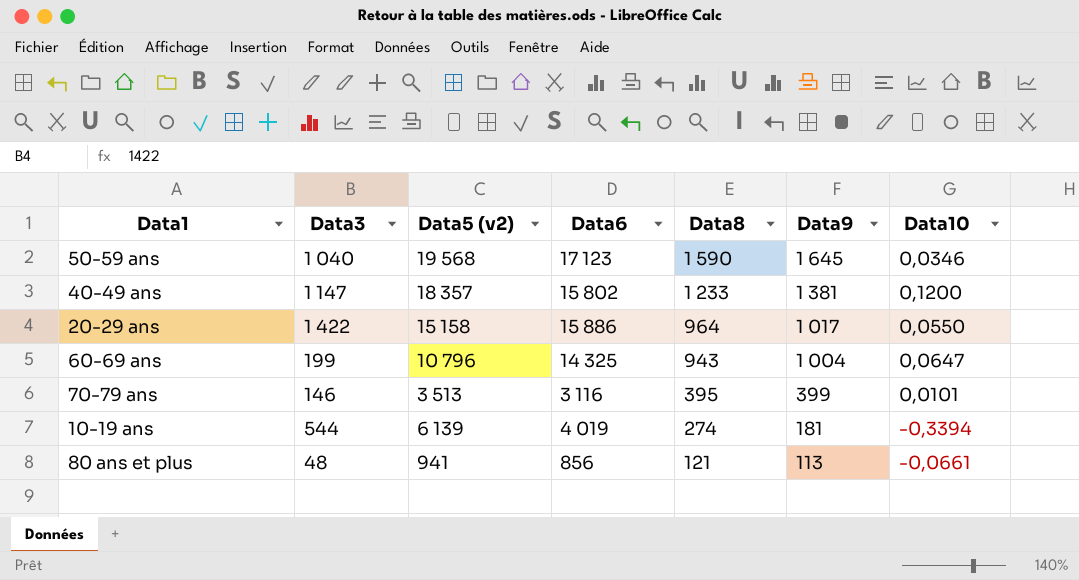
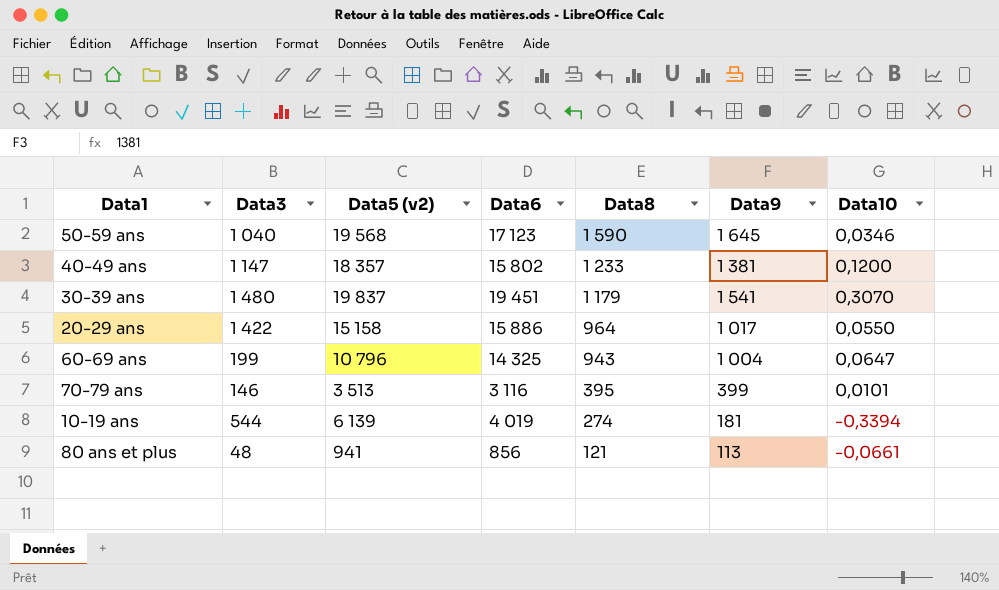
row 30-39 ans: none -> 1 480 | 19 837 | 19 451 | 1 179 | 1 541 | 0,3070

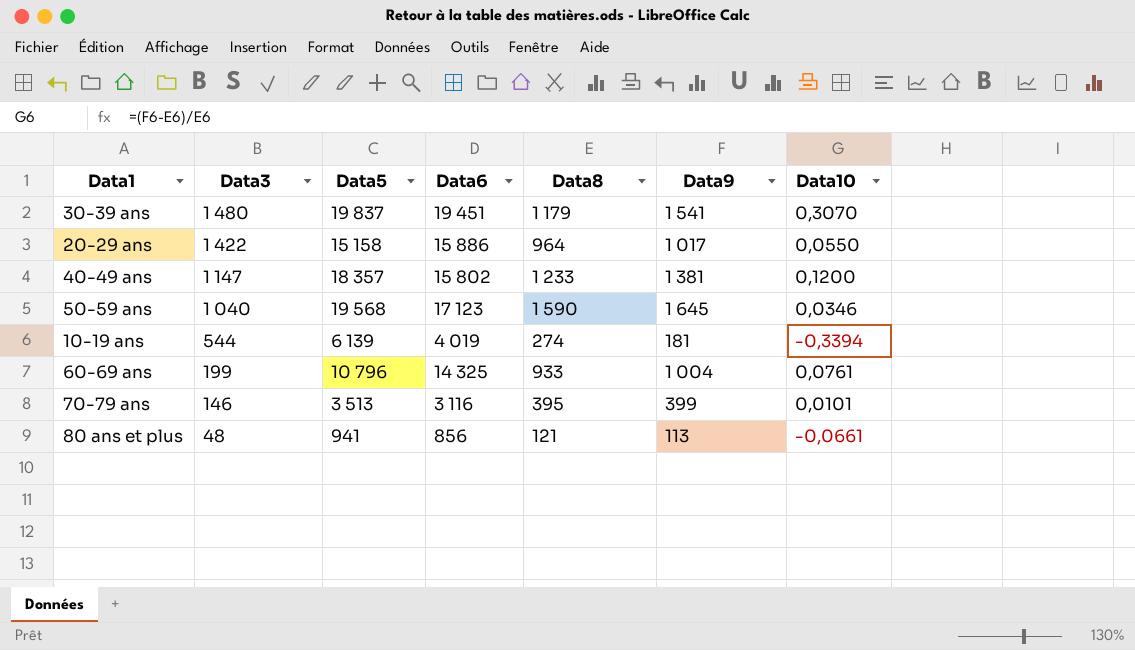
row order: Data8 descending -> Data3 descending
column name: Data5 (v2) -> Data5
60-69 ans | Data8: 943 -> 933
60-69 ans | Data10: 0,0647 -> 0,0761

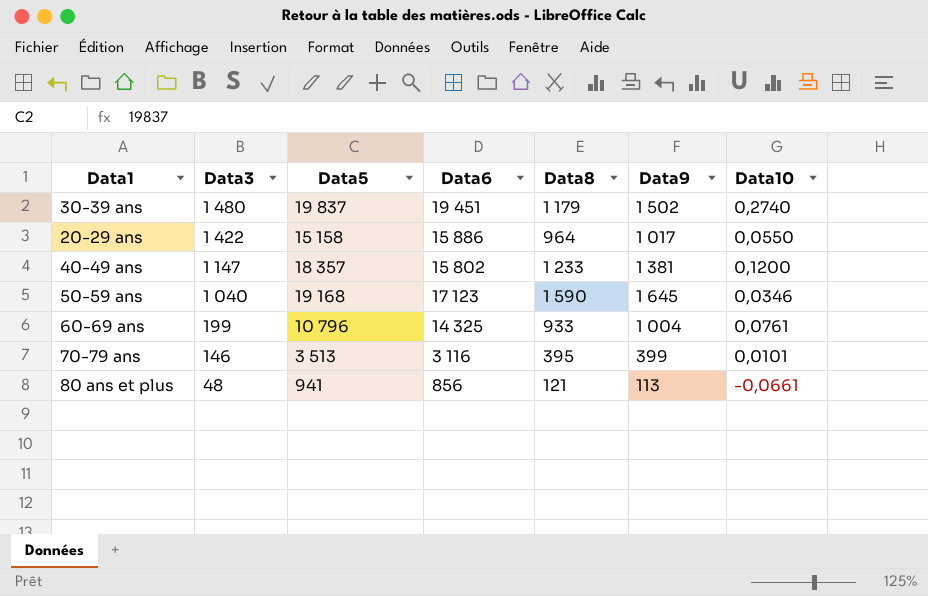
row 10-19 ans: 544 | 6 139 | 4 019 | 274 | 181 | -0,3394 -> none
30-39 ans | Data9: 1 541 -> 1 502
30-39 ans | Data10: 0,3070 -> 0,2740
50-59 ans | Data5: 19 568 -> 19 168

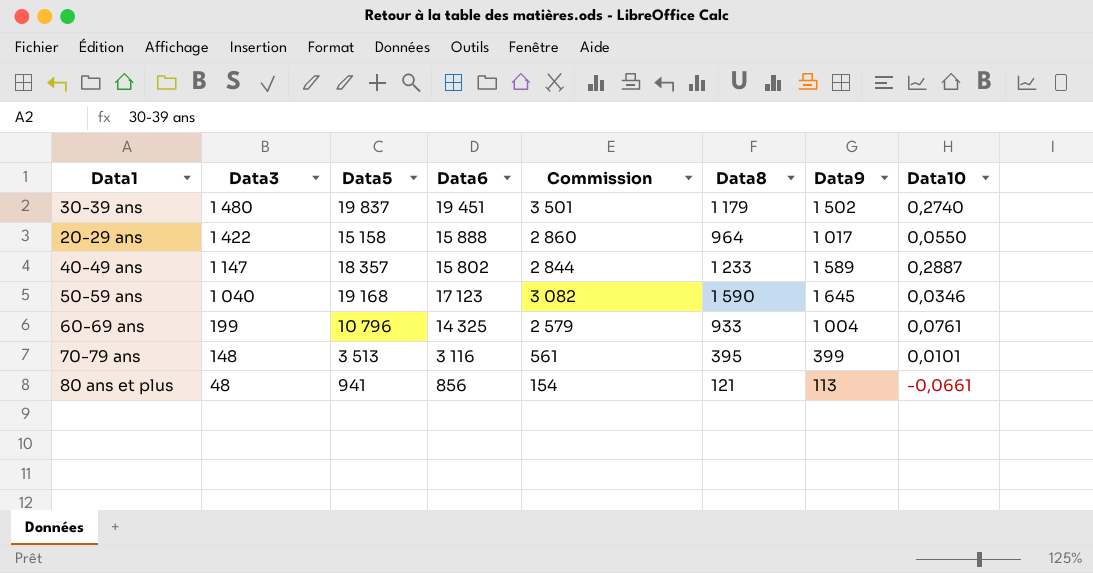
column Commission | formula: none -> [Data6] * 0,18
20-29 ans | Data6: 15 886 -> 15 888
40-49 ans | Data9: 1 381 -> 1 589
40-49 ans | Data10: 0,1200 -> 0,2887
70-79 ans | Data3: 146 -> 148

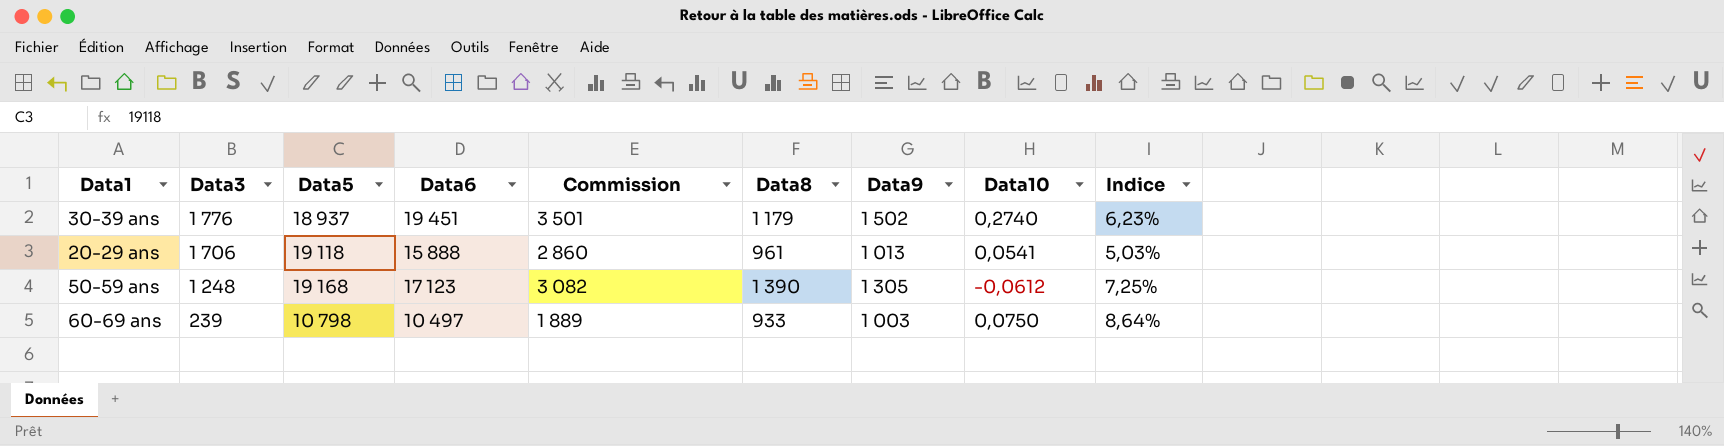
column Indice | formula: none -> [Data8] / [Data5]
row 40-49 ans: 1 147 | 18 357 | 15 802 | 2 844 | 1 233 | 1 589 | 0,2887 -> none
row 70-79 ans: 148 | 3 513 | 3 116 | 561 | 395 | 399 | 0,0101 -> none
row 80 ans et plus: 48 | 941 | 856 | 154 | 121 | 113 | -0,0661 -> none
30-39 ans | Data3: 1 480 -> 1 776
30-39 ans | Data5: 19 837 -> 18 937
20-29 ans | Data3: 1 422 -> 1 706
20-29 ans | Data5: 15 158 -> 19 118
20-29 ans | Data8: 964 -> 961
20-29 ans | Data9: 1 017 -> 1 013
20-29 ans | Data10: 0,0550 -> 0,0541
50-59 ans | Data3: 1 040 -> 1 248
50-59 ans | Data8: 1 590 -> 1 390
50-59 ans | Data9: 1 645 -> 1 305
50-59 ans | Data10: 0,0346 -> -0,0612
60-69 ans | Data3: 199 -> 239
60-69 ans | Data5: 10 796 -> 10 798
60-69 ans | Data6: 14 325 -> 10 497
60-69 ans | Commission: 2 579 -> 1 889
60-69 ans | Data9: 1 004 -> 1 003
60-69 ans | Data10: 0,0761 -> 0,0750

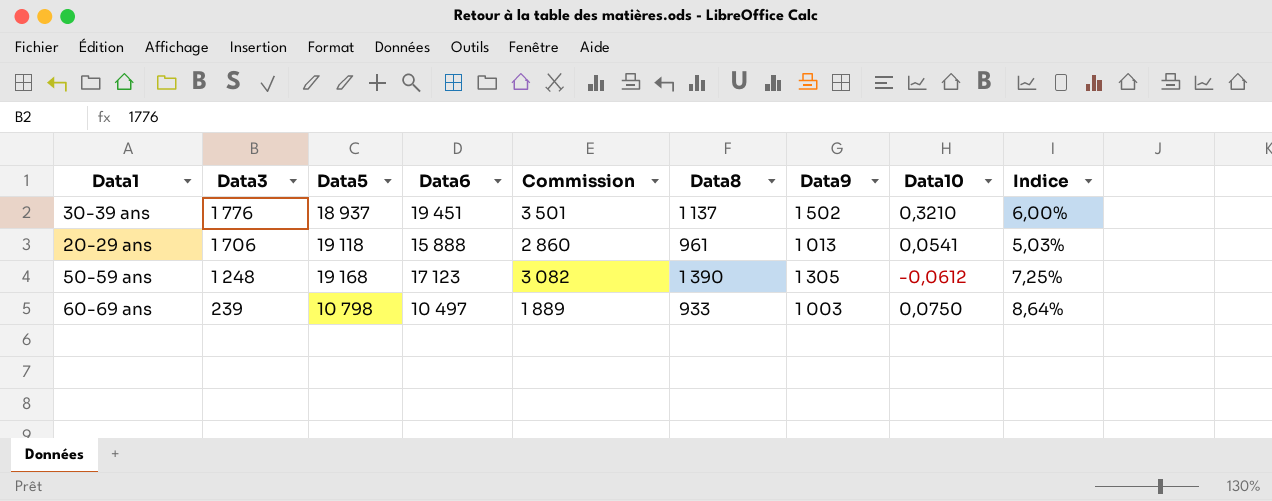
30-39 ans | Data8: 1 179 -> 1 137
30-39 ans | Data10: 0,2740 -> 0,3210
30-39 ans | Indice: 6,23% -> 6,00%

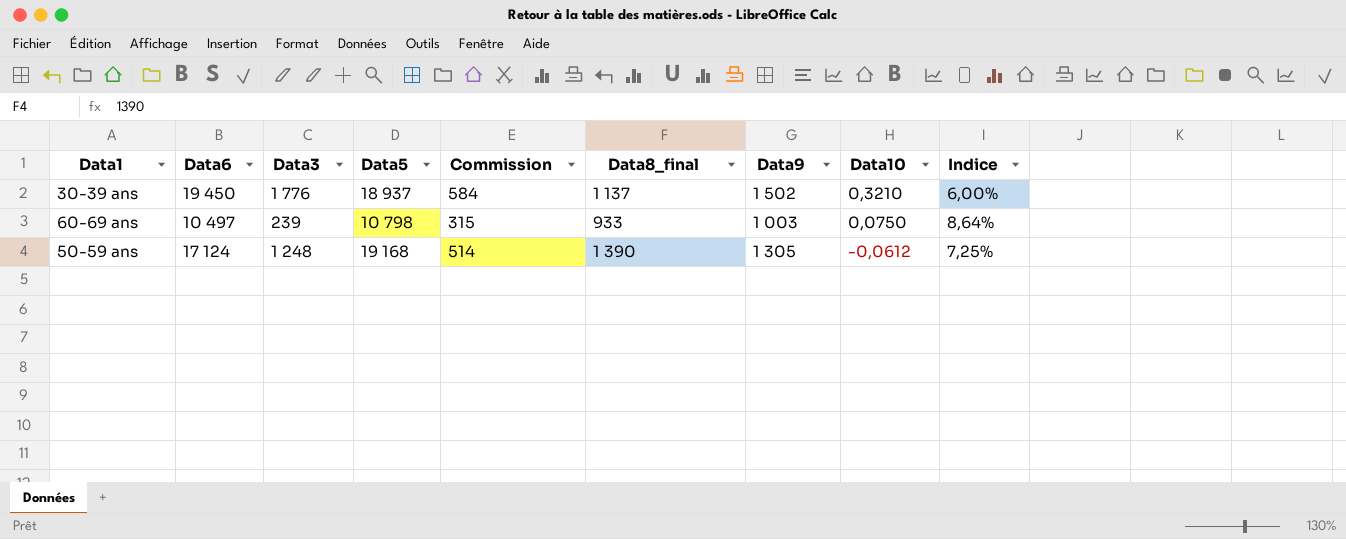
row order: Data3 descending -> Data10 descending
column Data6 | position: 4 -> 2
column Commission | formula: [Data6] * 0,18 -> [Data6] * 0,03
column name: Data8 -> Data8_final
row 20-29 ans: 1 706 | 19 118 | 15 888 | 2 860 | 961 | 1 013 | 0,0541 | 5,03% -> none
30-39 ans | Data6: 19 451 -> 19 450
50-59 ans | Data6: 17 123 -> 17 124

